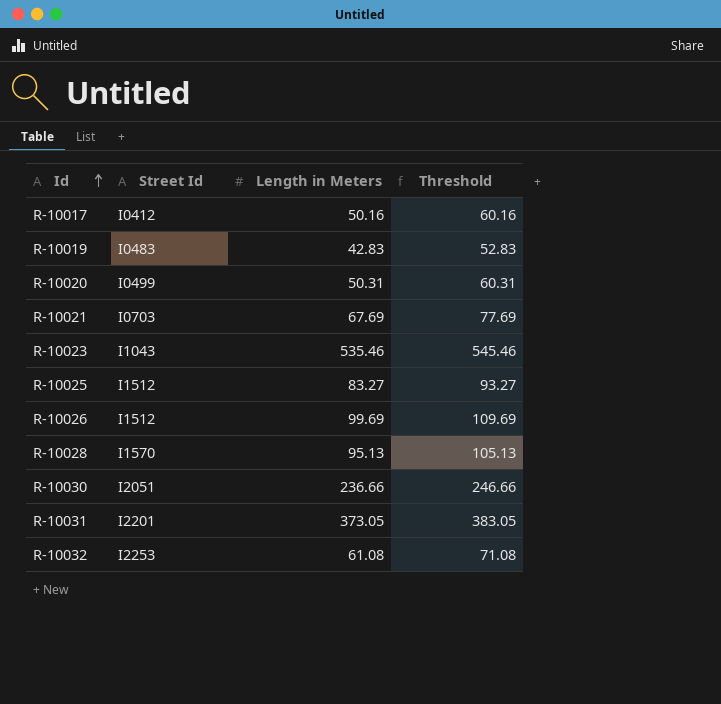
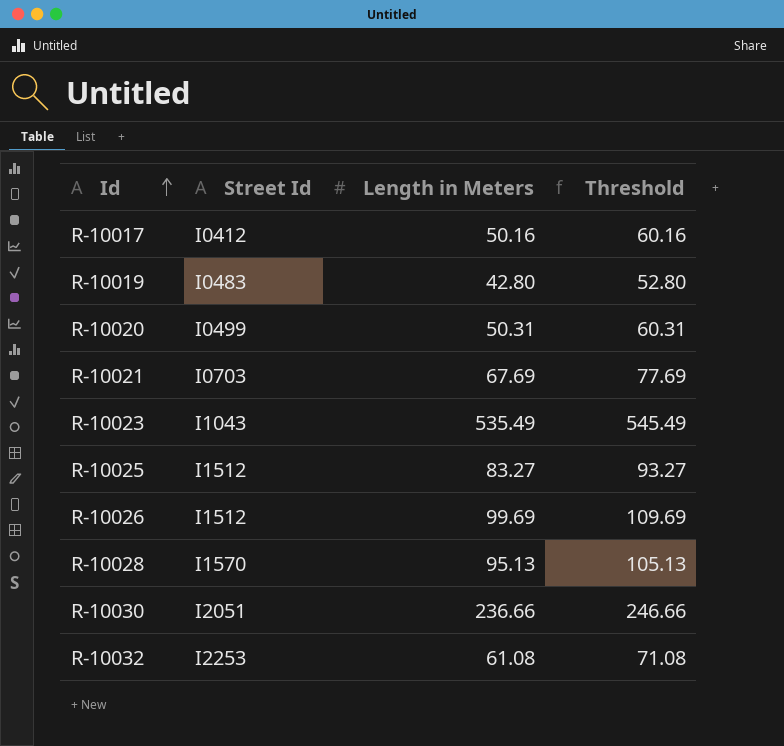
row R-10031: I2201 | 373.05 | 383.05 -> none
R-10019 | Length in Meters: 42.83 -> 42.80
R-10019 | Threshold: 52.83 -> 52.80
R-10023 | Length in Meters: 535.46 -> 535.49
R-10023 | Threshold: 545.46 -> 545.49

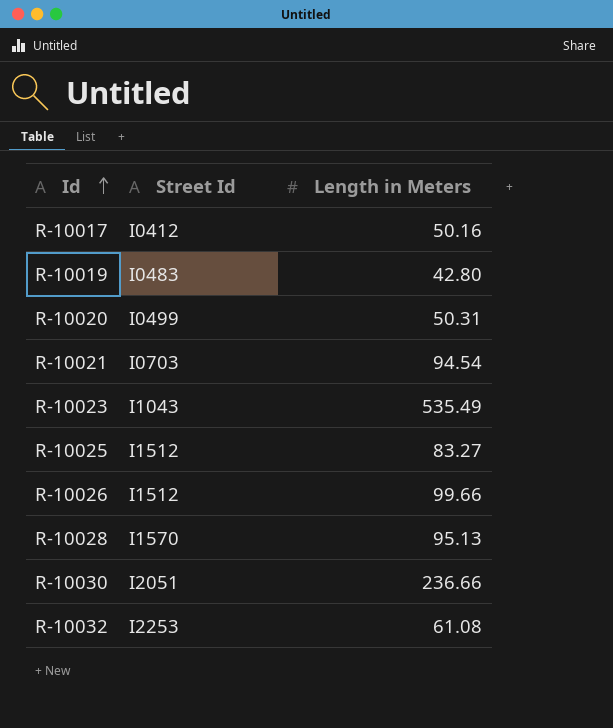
column Threshold | formula: [Length in Meters] + 10 -> none
R-10021 | Length in Meters: 67.69 -> 94.54
R-10026 | Length in Meters: 99.69 -> 99.66

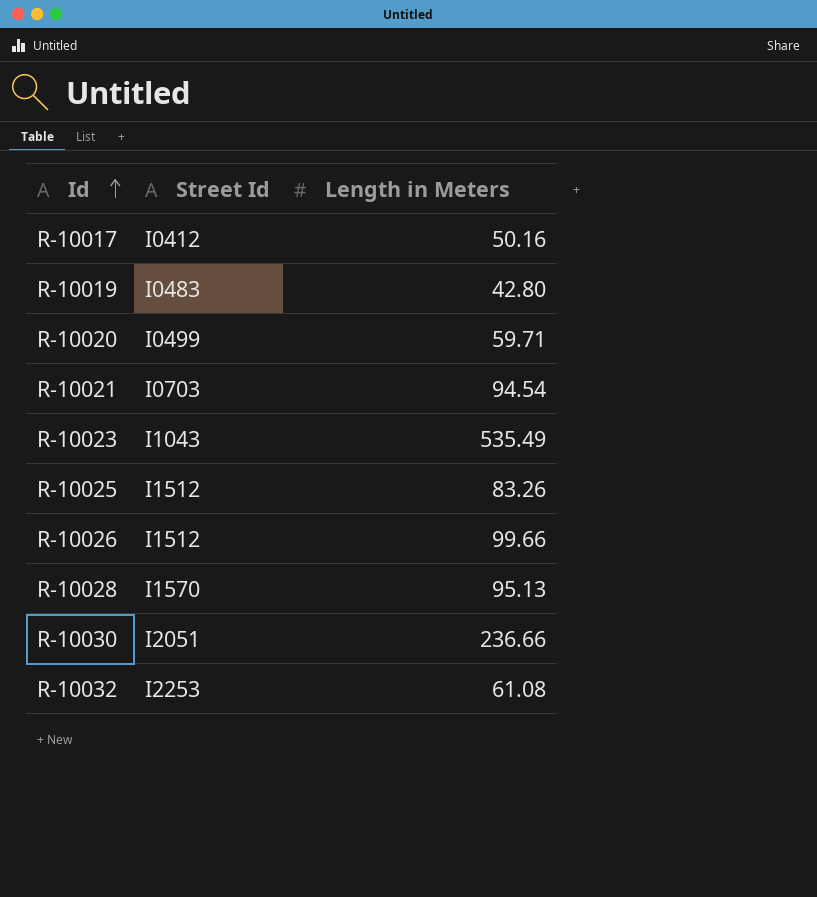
R-10020 | Length in Meters: 50.31 -> 59.71
R-10025 | Length in Meters: 83.27 -> 83.26

